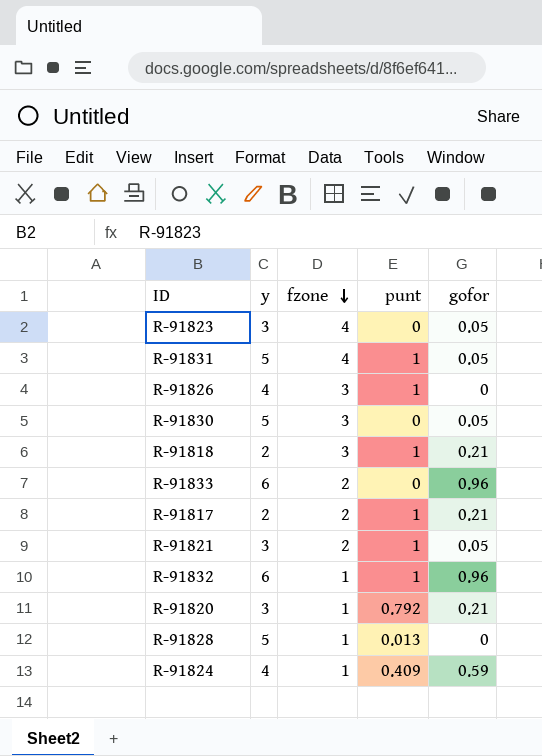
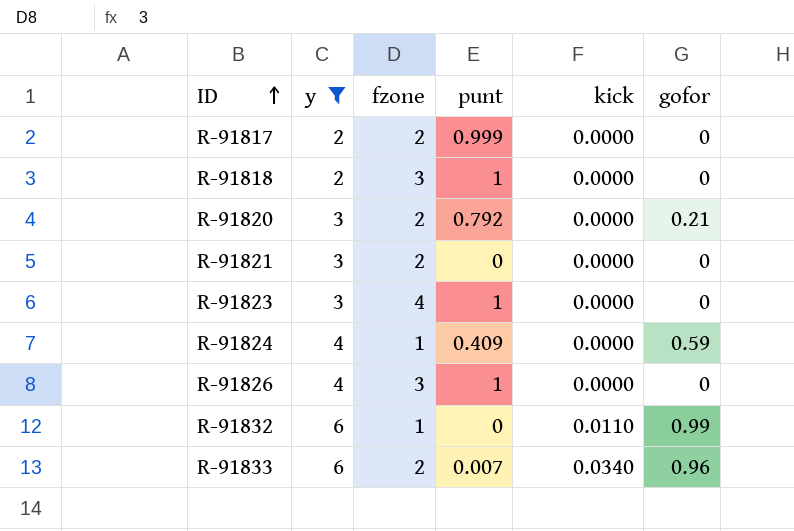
filter: none -> y != 5
row order: fzone descending -> ID ascending
column kick | position: none -> 5
R-91817 | punt: 1 -> 0.999
R-91817 | gofor: 0.21 -> 0
R-91818 | gofor: 0.21 -> 0
R-91820 | fzone: 1 -> 2
R-91821 | punt: 1 -> 0
R-91821 | gofor: 0.05 -> 0
R-91823 | punt: 0 -> 1
R-91823 | gofor: 0.05 -> 0
R-91832 | punt: 1 -> 0
R-91832 | gofor: 0.96 -> 0.99
R-91833 | punt: 0 -> 0.007

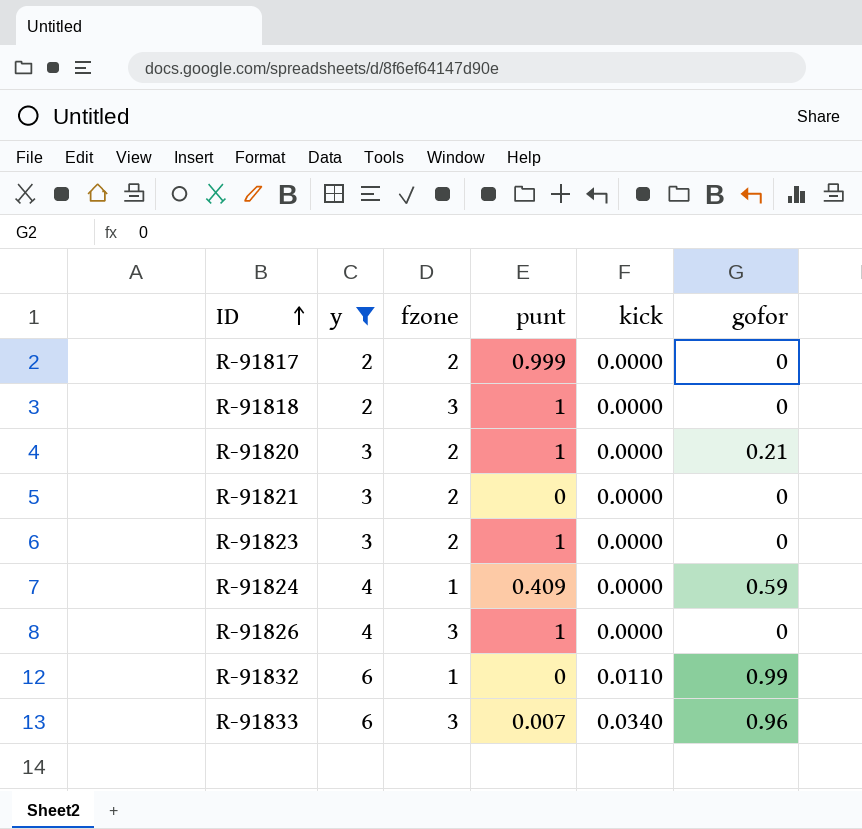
R-91820 | punt: 0.792 -> 1
R-91823 | fzone: 4 -> 2
R-91833 | fzone: 2 -> 3

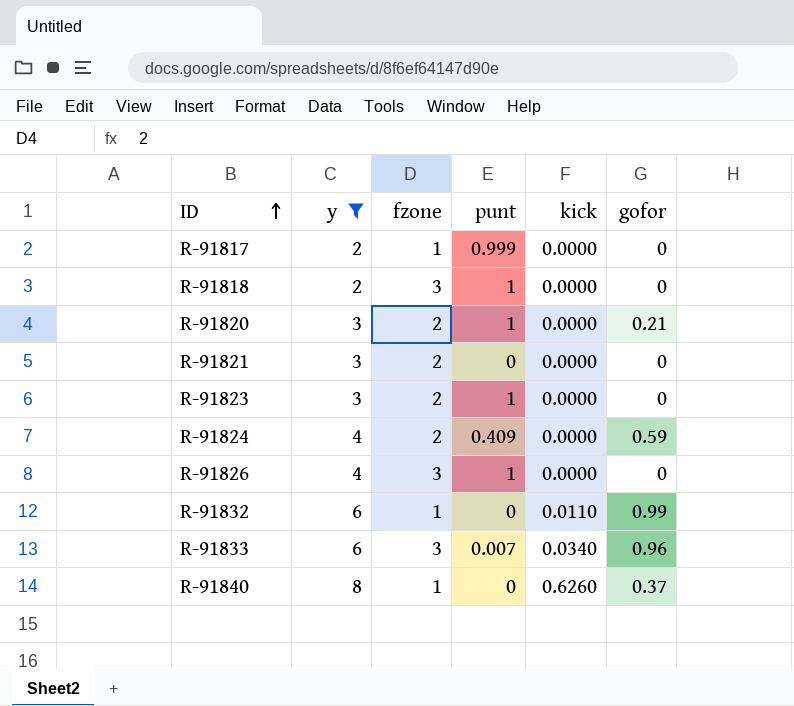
R-91817 | fzone: 2 -> 1
R-91824 | fzone: 1 -> 2
row R-91840: none -> 8 | 1 | 0 | 0.6260 | 0.37

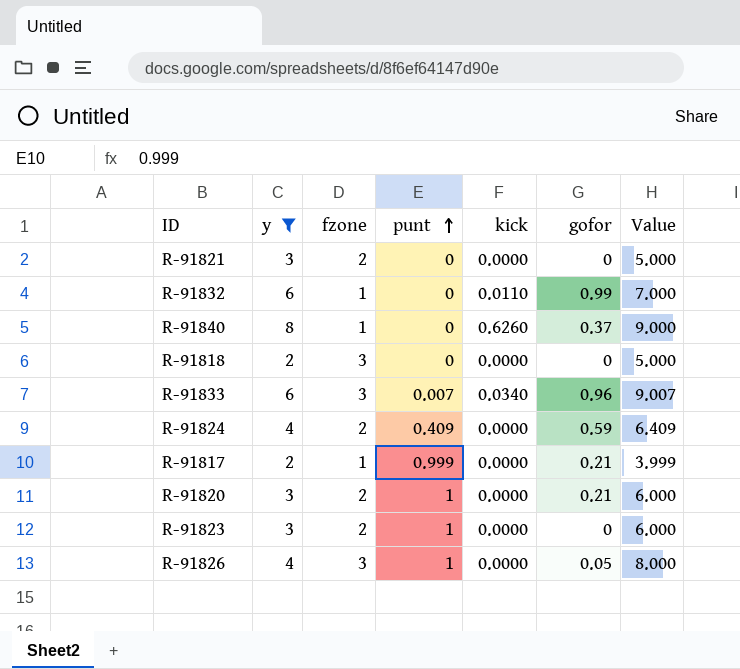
row order: ID ascending -> punt ascending
column Value | formula: none -> [y] + [fzone] + [punt]
R-91818 | punt: 1 -> 0
R-91817 | gofor: 0 -> 0.21
R-91826 | gofor: 0 -> 0.05

